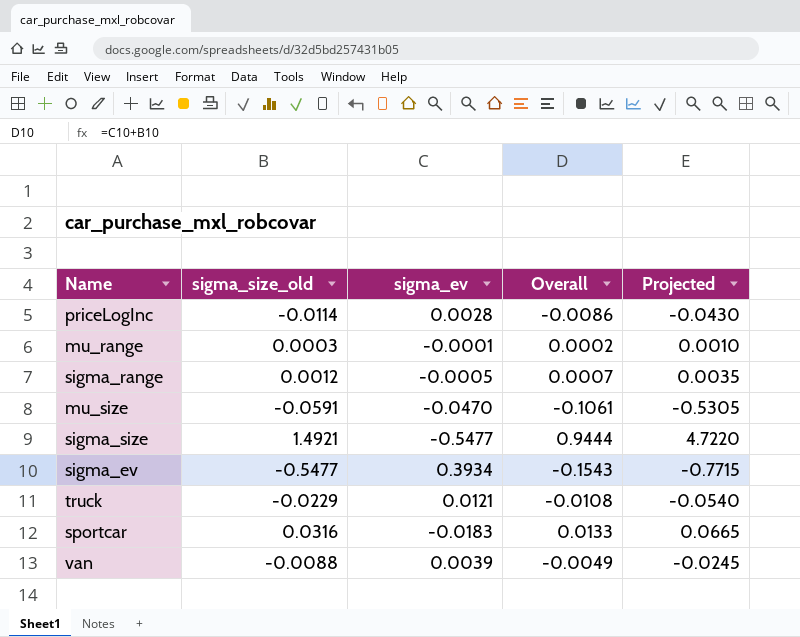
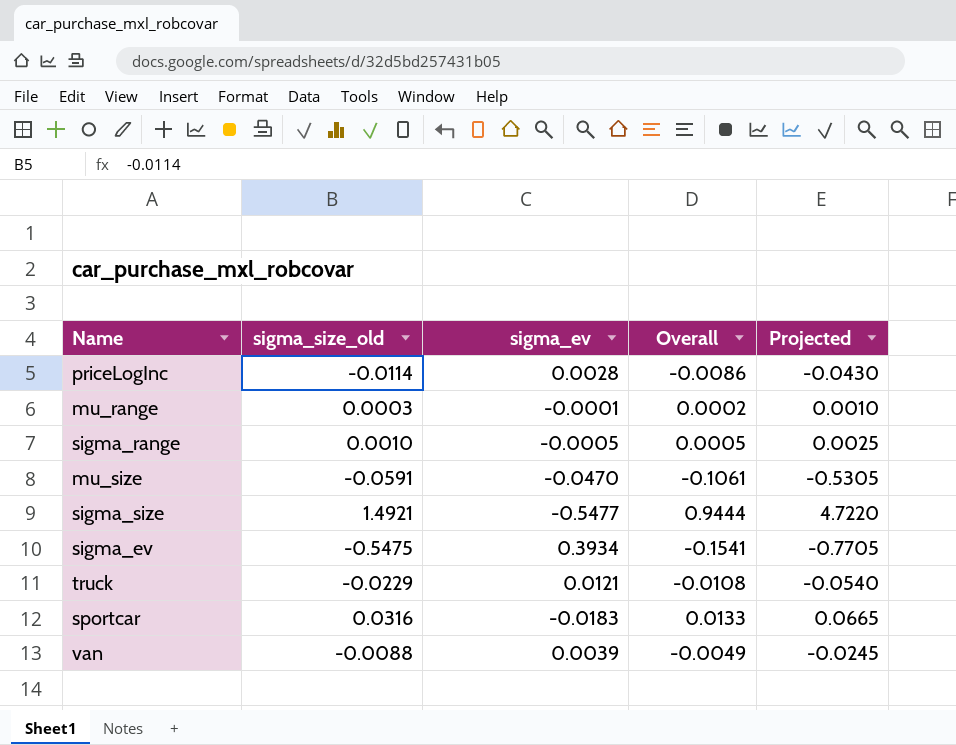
sigma_range | sigma_size_old: 0.0012 -> 0.0010
sigma_range | Overall: 0.0007 -> 0.0005
sigma_range | Projected: 0.0035 -> 0.0025
sigma_ev | sigma_size_old: -0.5477 -> -0.5475
sigma_ev | Overall: -0.1543 -> -0.1541
sigma_ev | Projected: -0.7715 -> -0.7705

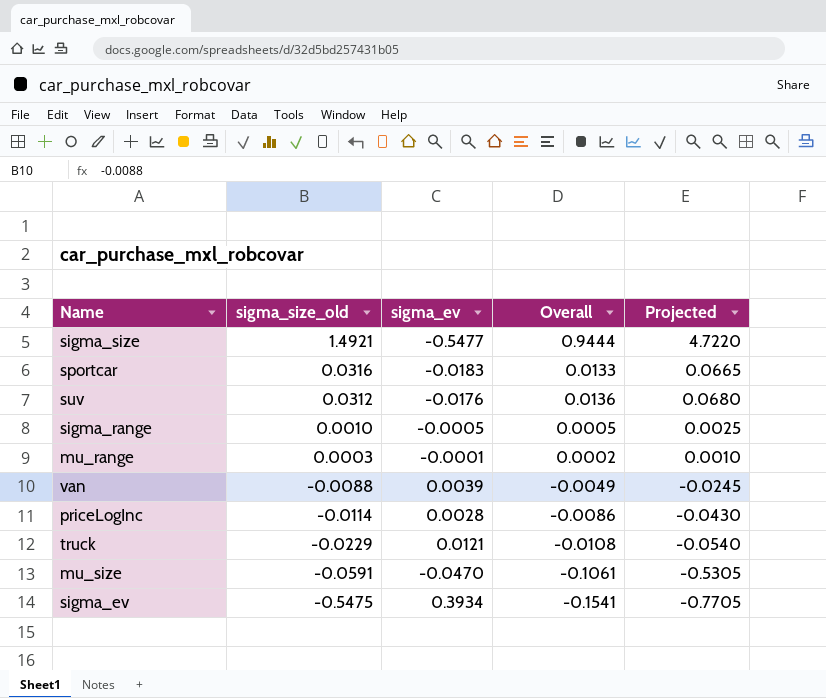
row order: none -> sigma_size_old descending
row suv: none -> 0.0312 | -0.0176 | 0.0136 | 0.0680

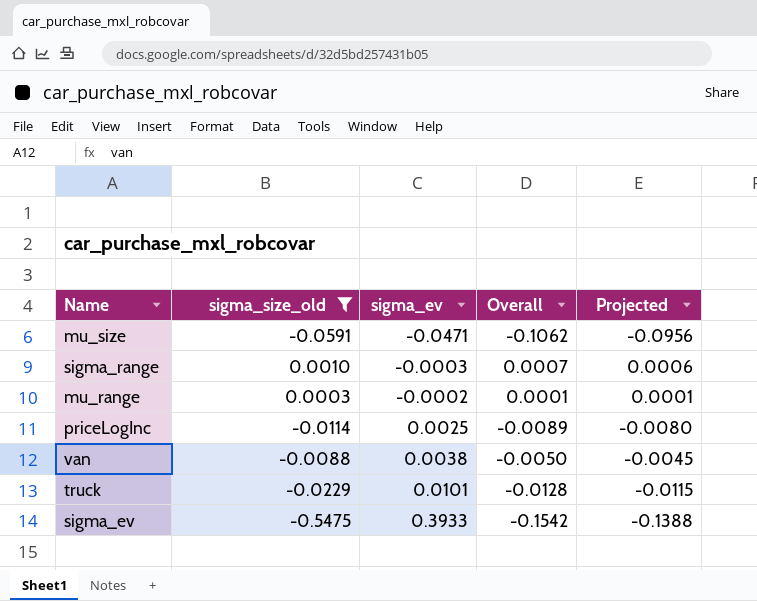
filter: none -> sigma_size_old <= 0.0010
row order: sigma_size_old descending -> sigma_ev ascending
column Projected | formula: [Overall] * 5 -> [Overall] * 0.9
mu_size | sigma_ev: -0.0470 -> -0.0471
mu_size | Overall: -0.1061 -> -0.1062
sigma_range | sigma_ev: -0.0005 -> -0.0003
sigma_range | Overall: 0.0005 -> 0.0007
mu_range | sigma_ev: -0.0001 -> -0.0002
mu_range | Overall: 0.0002 -> 0.0001
priceLogInc | sigma_ev: 0.0028 -> 0.0025
priceLogInc | Overall: -0.0086 -> -0.0089
van | sigma_ev: 0.0039 -> 0.0038
van | Overall: -0.0049 -> -0.0050
truck | sigma_ev: 0.0121 -> 0.0101
truck | Overall: -0.0108 -> -0.0128
sigma_ev | sigma_ev: 0.3934 -> 0.3933
sigma_ev | Overall: -0.1541 -> -0.1542

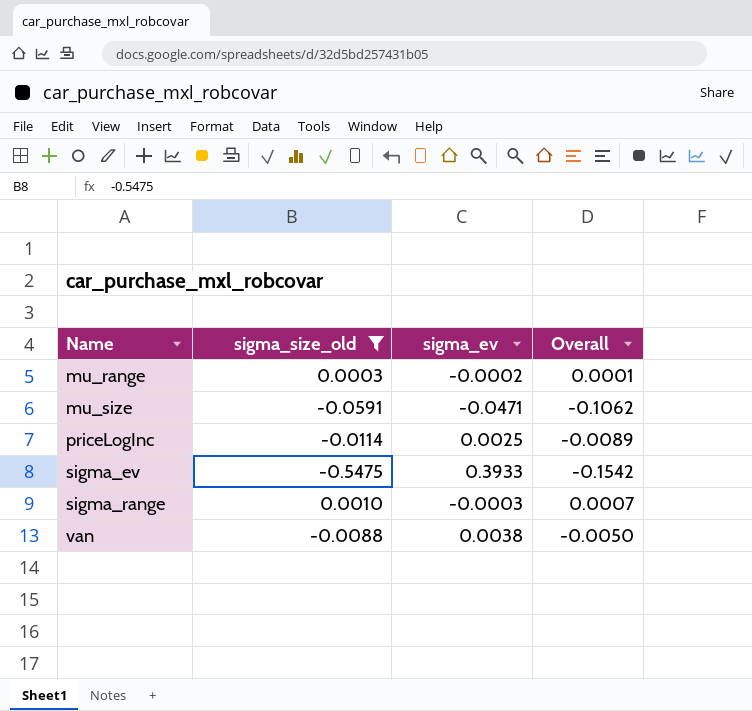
row order: sigma_ev ascending -> Name ascending
column Projected | formula: [Overall] * 0.9 -> none
row truck: -0.0229 | 0.0101 | -0.0128 | -0.0115 -> none

